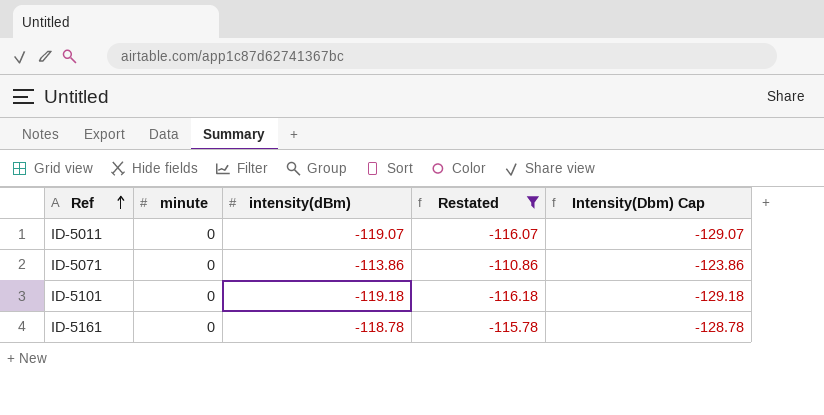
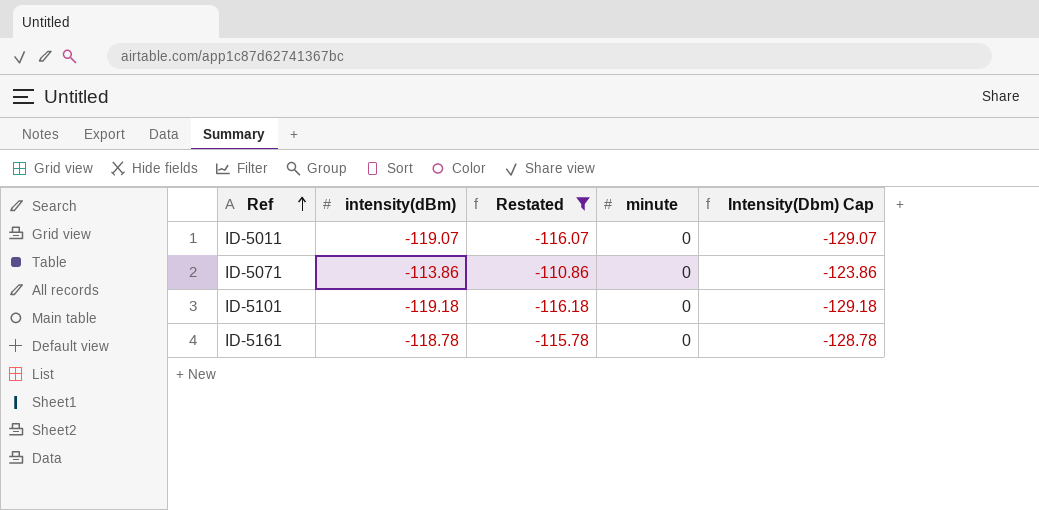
column minute | position: 2 -> 4

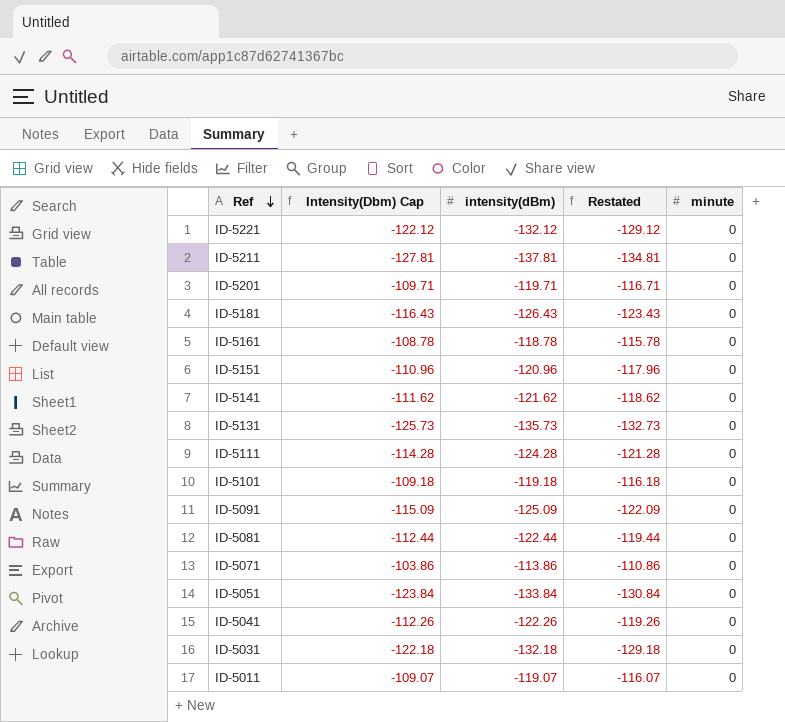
filter: Restated >= -116.18 -> none
row order: Ref ascending -> Ref descending
column Intensity(Dbm) Cap | formula: [intensity(dBm)] - 10 -> [intensity(dBm)] + 10
column Intensity(Dbm) Cap | position: 5 -> 2

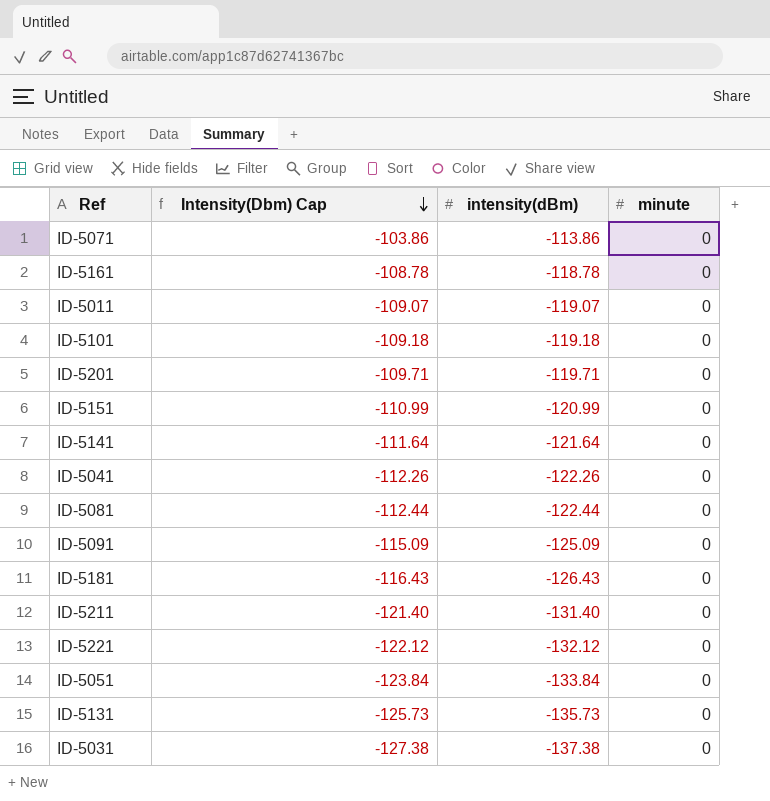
row order: Ref descending -> Intensity(Dbm) Cap descending
column Restated | formula: [intensity(dBm)] + 3 -> none
row ID-5111: -114.28 | -124.28 | -121.28 | 0 -> none
ID-5151 | Intensity(Dbm) Cap: -110.96 -> -110.99
ID-5151 | intensity(dBm): -120.96 -> -120.99
ID-5141 | Intensity(Dbm) Cap: -111.62 -> -111.64
ID-5141 | intensity(dBm): -121.62 -> -121.64
ID-5211 | Intensity(Dbm) Cap: -127.81 -> -121.40
ID-5211 | intensity(dBm): -137.81 -> -131.40
ID-5031 | Intensity(Dbm) Cap: -122.18 -> -127.38
ID-5031 | intensity(dBm): -132.18 -> -137.38

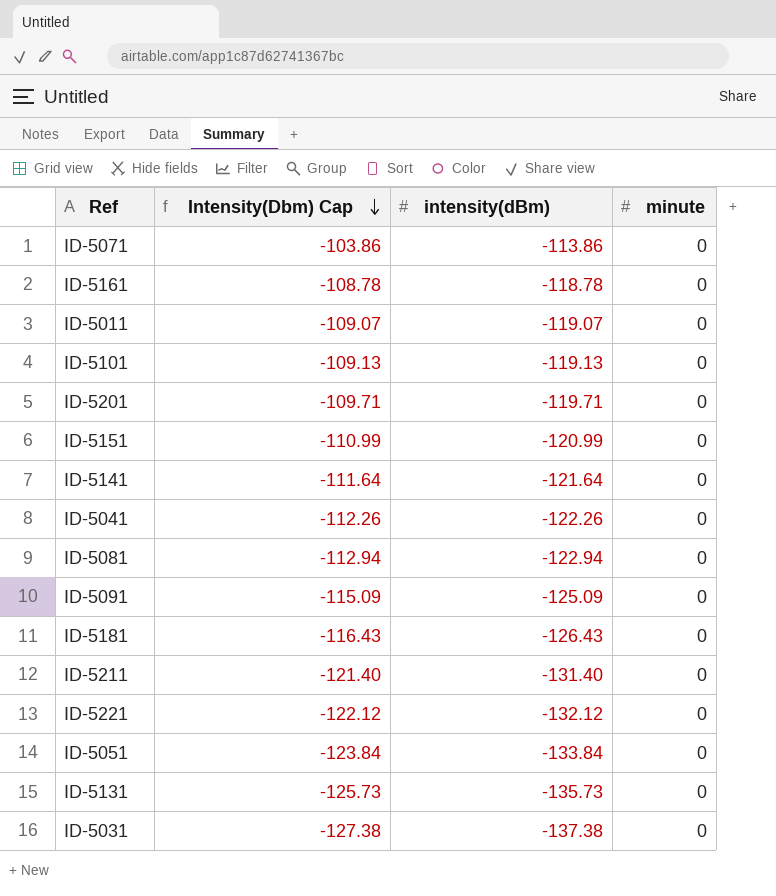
ID-5101 | Intensity(Dbm) Cap: -109.18 -> -109.13
ID-5101 | intensity(dBm): -119.18 -> -119.13
ID-5081 | Intensity(Dbm) Cap: -112.44 -> -112.94
ID-5081 | intensity(dBm): -122.44 -> -122.94

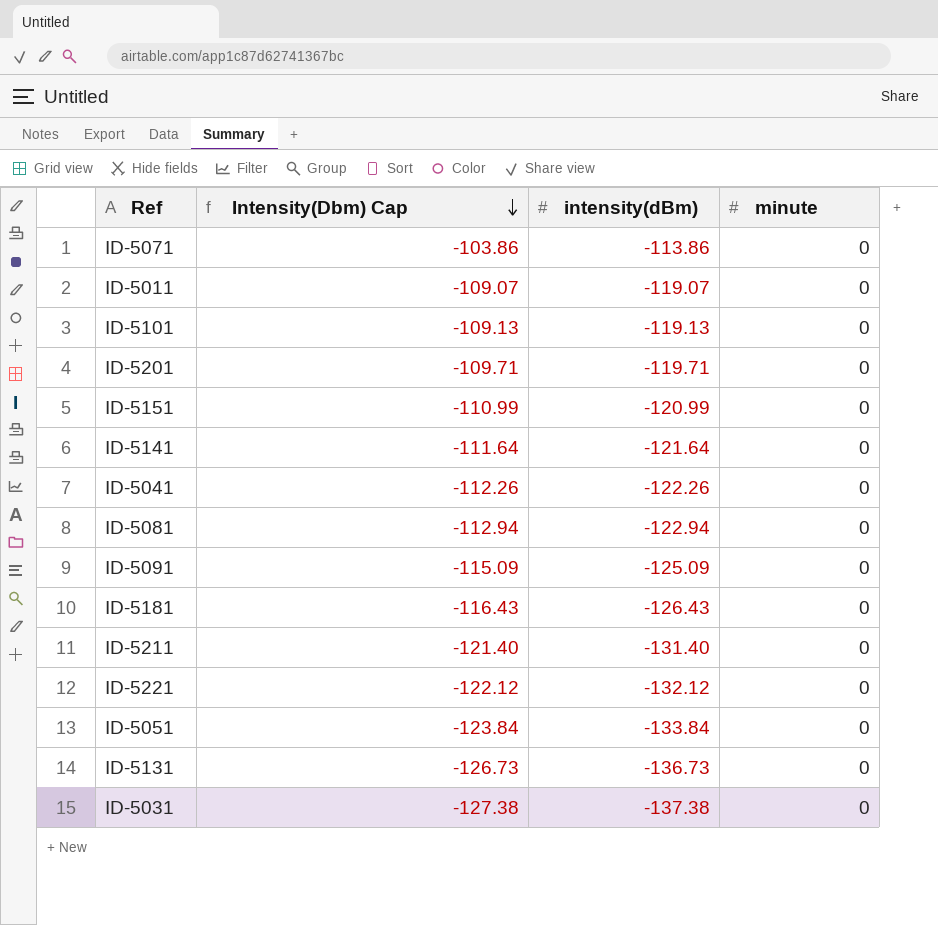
row ID-5161: -108.78 | -118.78 | 0 -> none
ID-5131 | Intensity(Dbm) Cap: -125.73 -> -126.73
ID-5131 | intensity(dBm): -135.73 -> -136.73

